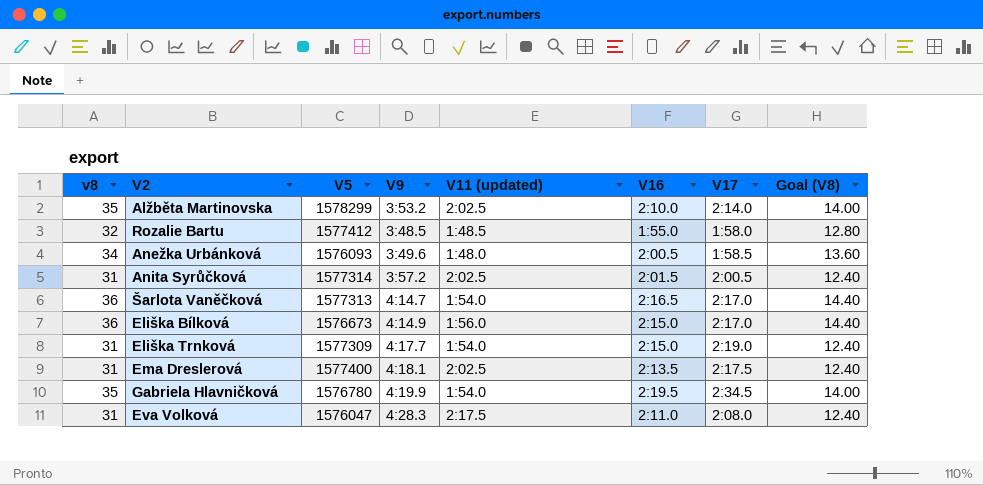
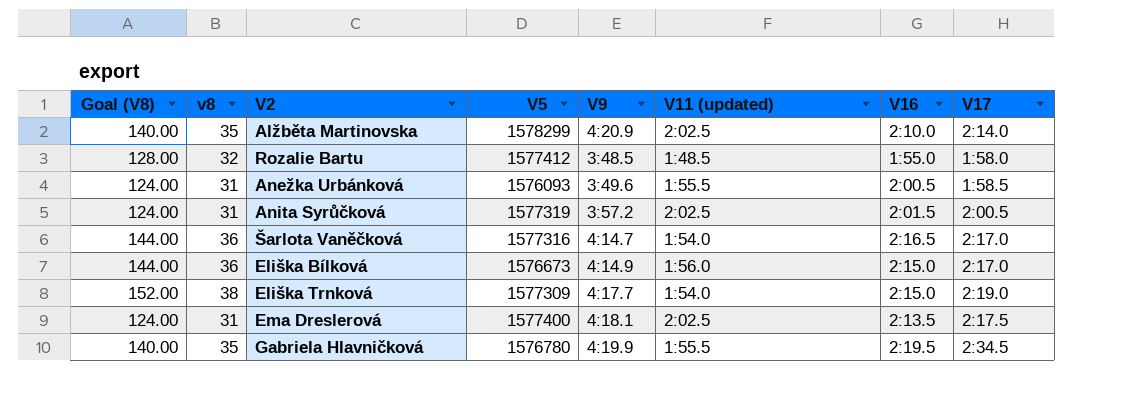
column Goal (V8) | formula: [v8] * 0.4 -> [v8] * 4
column Goal (V8) | position: 8 -> 1
row Eva Volková: 31 | 1576047 | 4:28.3 | 2:17.5 | 2:11.0 | 2:08.0 | 12.40 -> none
Alžběta Martinovska | V9: 3:53.2 -> 4:20.9
Anežka Urbánková | v8: 34 -> 31
Anežka Urbánková | V11 (updated): 1:48.0 -> 1:55.5
Anita Syrůčková | V5: 1577314 -> 1577319
Šarlota Vaněčková | V5: 1577313 -> 1577316
Eliška Trnková | v8: 31 -> 38
Gabriela Hlavničková | V11 (updated): 1:54.0 -> 1:55.5

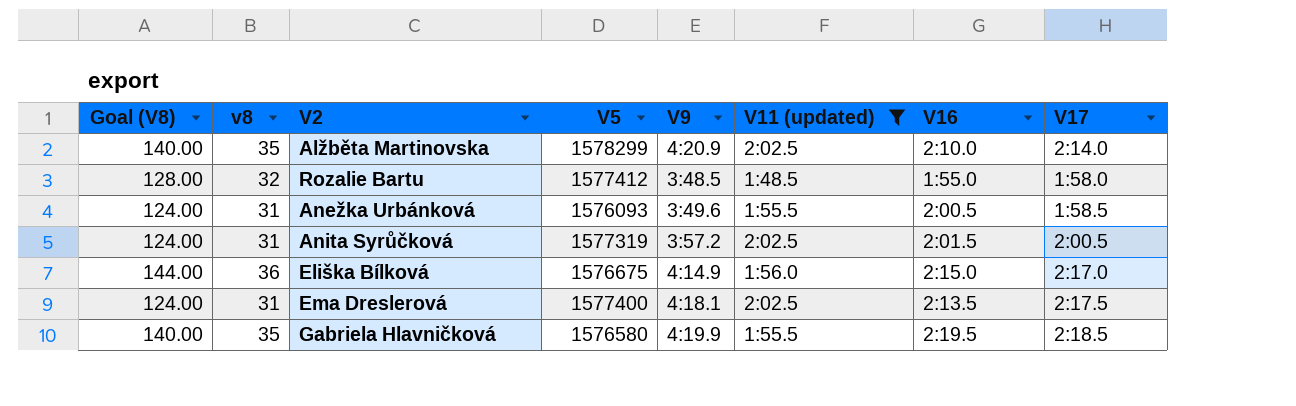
filter: none -> V11 (updated) != 1:54.0
Eliška Bílková | V5: 1576673 -> 1576675
Gabriela Hlavničková | V5: 1576780 -> 1576580
Gabriela Hlavničková | V17: 2:34.5 -> 2:18.5

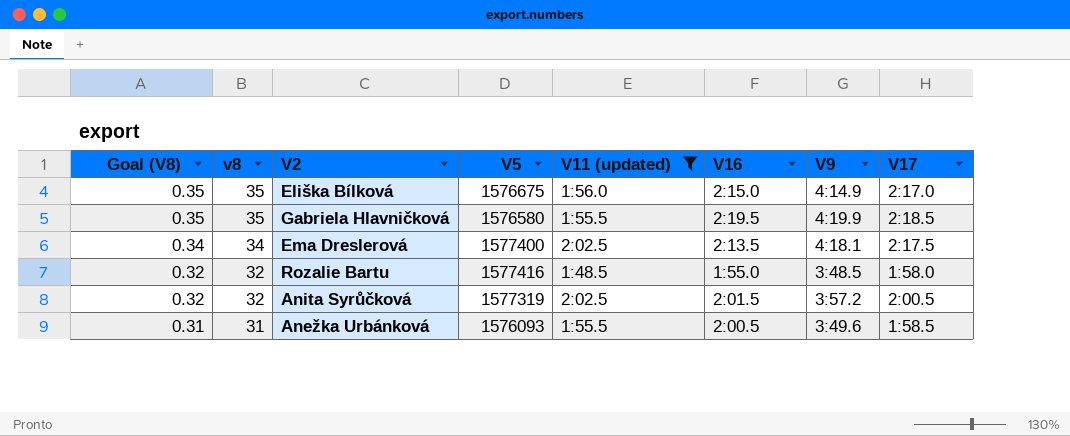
row order: none -> Goal (V8) descending
column Goal (V8) | formula: [v8] * 4 -> [v8] * 0.01
column V9 | position: 5 -> 7
row Alžběta Martinovska: 140.00 | 35 | 1578299 | 4:20.9 | 2:02.5 | 2:10.0 | 2:14.0 -> none
Eliška Bílková | v8: 36 -> 35
Ema Dreslerová | v8: 31 -> 34
Rozalie Bartu | V5: 1577412 -> 1577416
Anita Syrůčková | v8: 31 -> 32

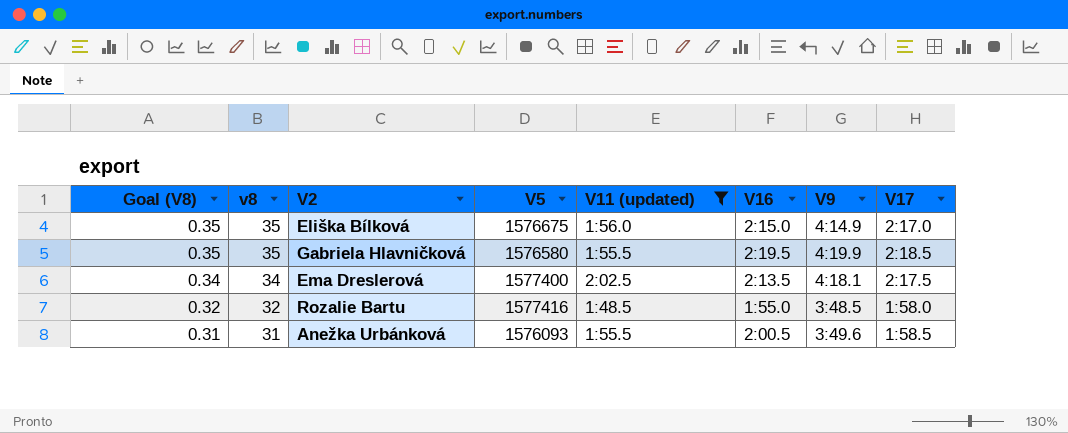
row Anita Syrůčková: 0.32 | 32 | 1577319 | 2:02.5 | 2:01.5 | 3:57.2 | 2:00.5 -> none

